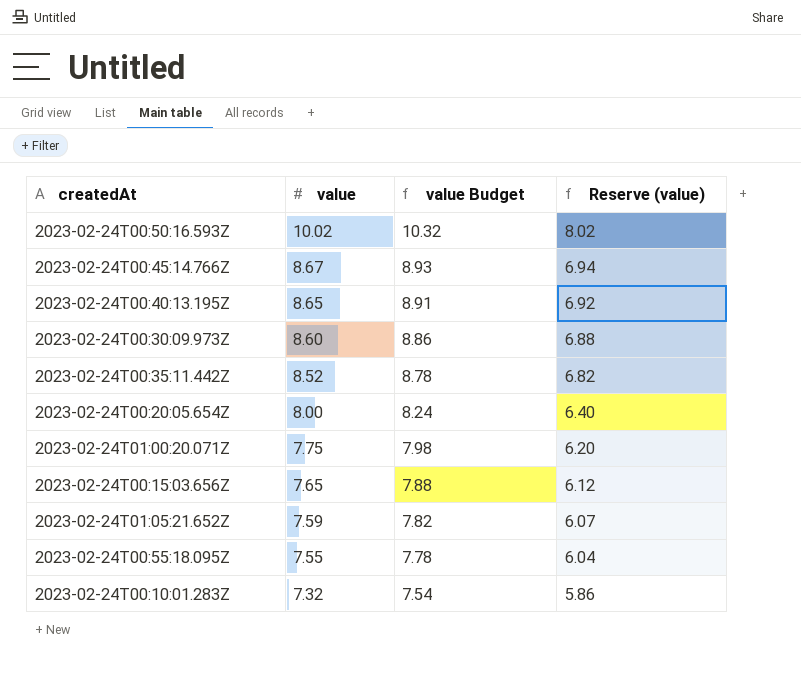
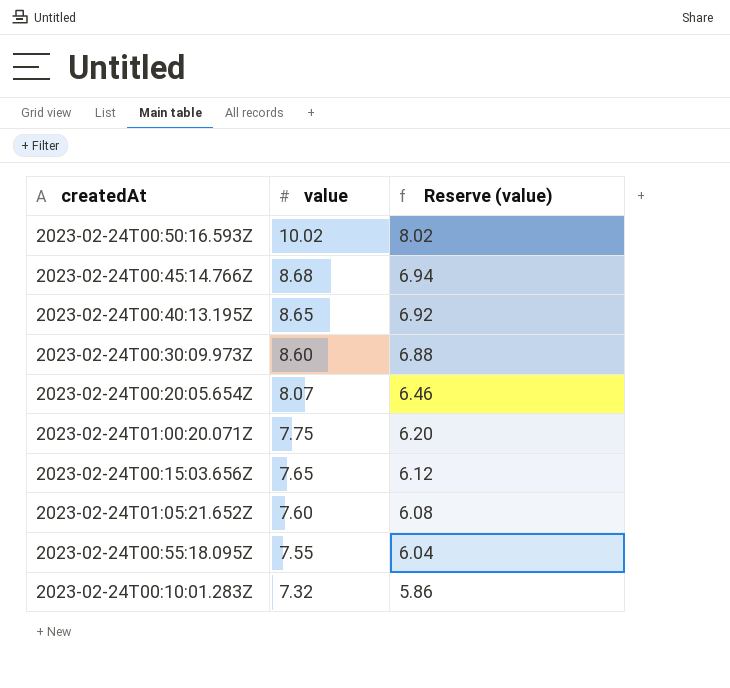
column value Budget | formula: [value] * 1.03 -> none
row 2023-02-24T00:35:11.442Z: 8.52 | 8.78 | 6.82 -> none
2023-02-24T00:45:14.766Z | value: 8.67 -> 8.68
2023-02-24T00:20:05.654Z | value: 8.00 -> 8.07
2023-02-24T00:20:05.654Z | Reserve (value): 6.40 -> 6.46
2023-02-24T01:05:21.652Z | value: 7.59 -> 7.60
2023-02-24T01:05:21.652Z | Reserve (value): 6.07 -> 6.08

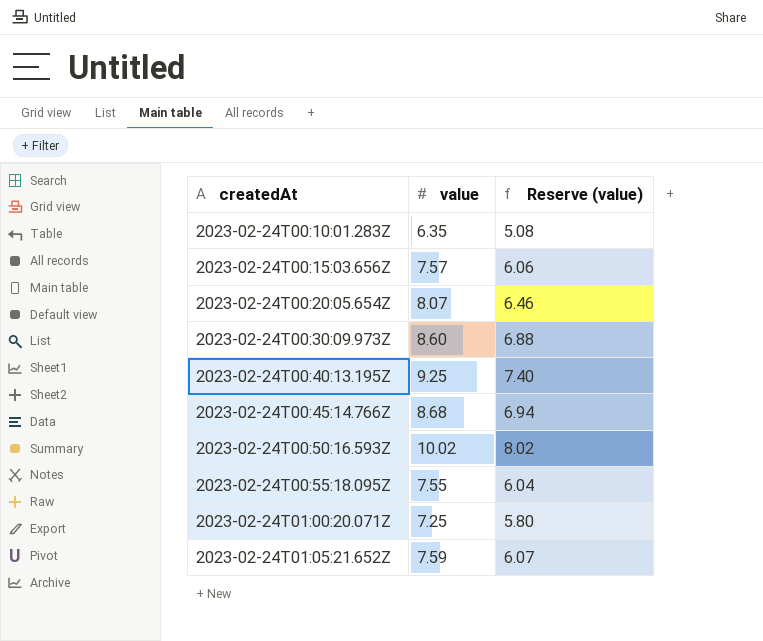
row order: value descending -> createdAt ascending
2023-02-24T00:10:01.283Z | value: 7.32 -> 6.35
2023-02-24T00:10:01.283Z | Reserve (value): 5.86 -> 5.08
2023-02-24T00:15:03.656Z | value: 7.65 -> 7.57
2023-02-24T00:15:03.656Z | Reserve (value): 6.12 -> 6.06
2023-02-24T00:40:13.195Z | value: 8.65 -> 9.25
2023-02-24T00:40:13.195Z | Reserve (value): 6.92 -> 7.40
2023-02-24T01:00:20.071Z | value: 7.75 -> 7.25
2023-02-24T01:00:20.071Z | Reserve (value): 6.20 -> 5.80
2023-02-24T01:05:21.652Z | value: 7.60 -> 7.59
2023-02-24T01:05:21.652Z | Reserve (value): 6.08 -> 6.07

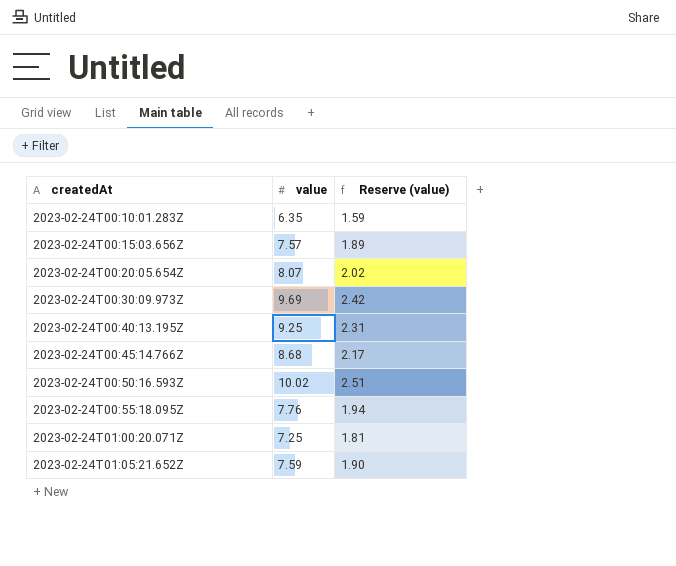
column Reserve (value) | formula: [value] * 0.8 -> [value] * 0.25
2023-02-24T00:30:09.973Z | value: 8.60 -> 9.69
2023-02-24T00:55:18.095Z | value: 7.55 -> 7.76

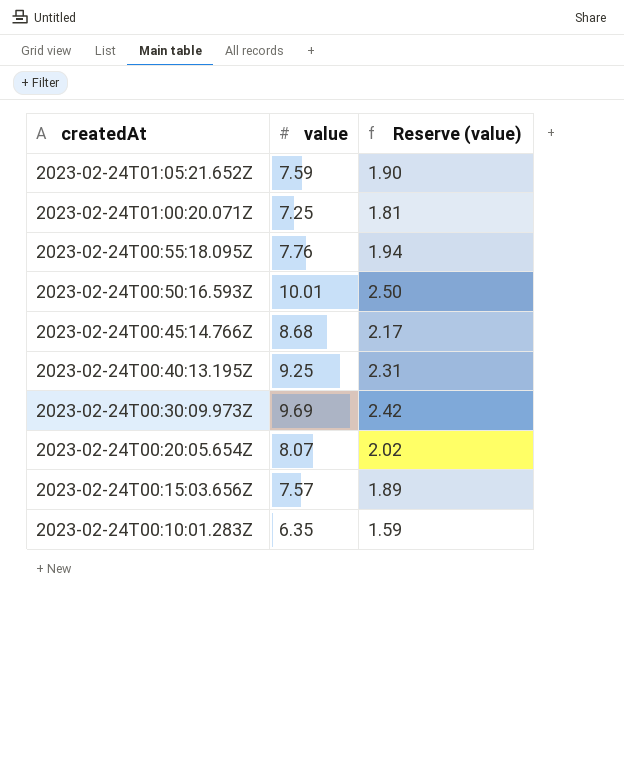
row order: createdAt ascending -> createdAt descending
2023-02-24T00:50:16.593Z | value: 10.02 -> 10.01
2023-02-24T00:50:16.593Z | Reserve (value): 2.51 -> 2.50

